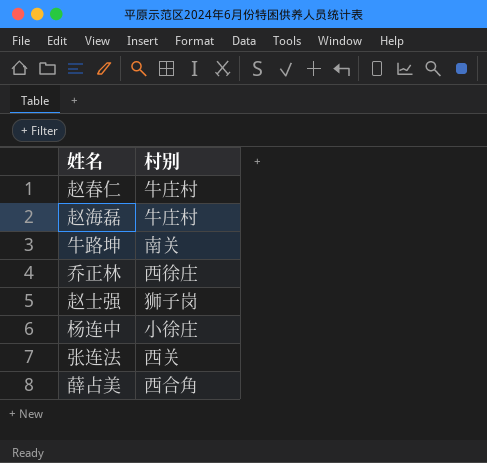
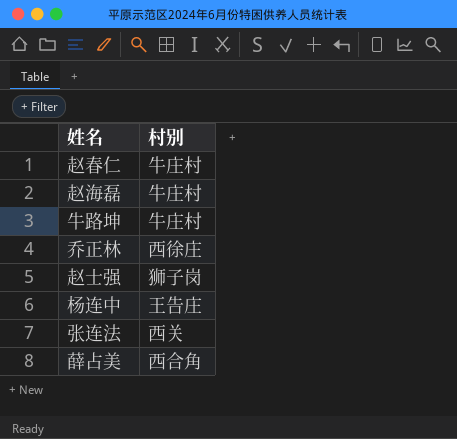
牛路坤 | 村别: 南关 -> 牛庄村
杨连中 | 村别: 小徐庄 -> 王告庄

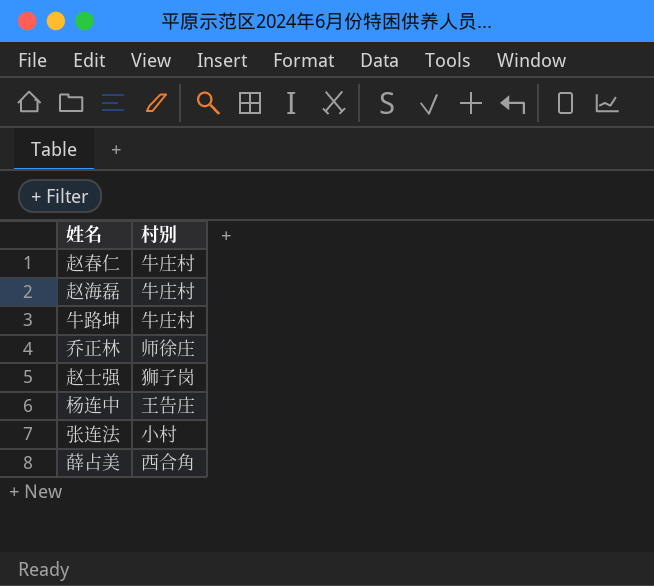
乔正林 | 村别: 西徐庄 -> 师徐庄
张连法 | 村别: 西关 -> 小村

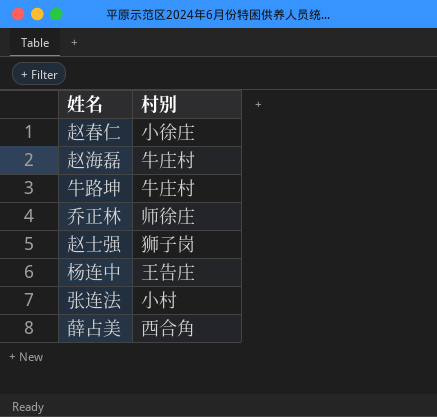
赵春仁 | 村别: 牛庄村 -> 小徐庄

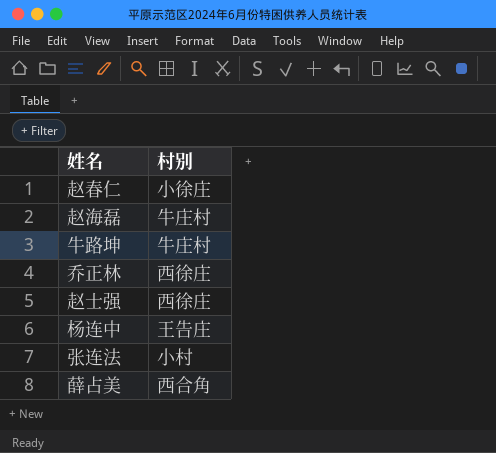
乔正林 | 村别: 师徐庄 -> 西徐庄
赵士强 | 村别: 狮子岗 -> 西徐庄

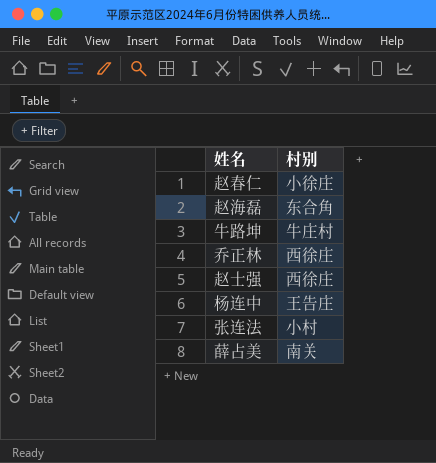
赵海磊 | 村别: 牛庄村 -> 东合角
薛占美 | 村别: 西合角 -> 南关

